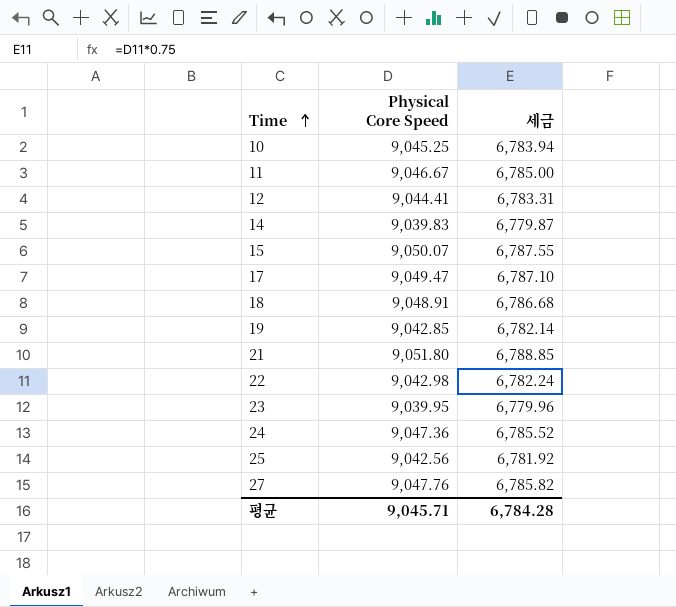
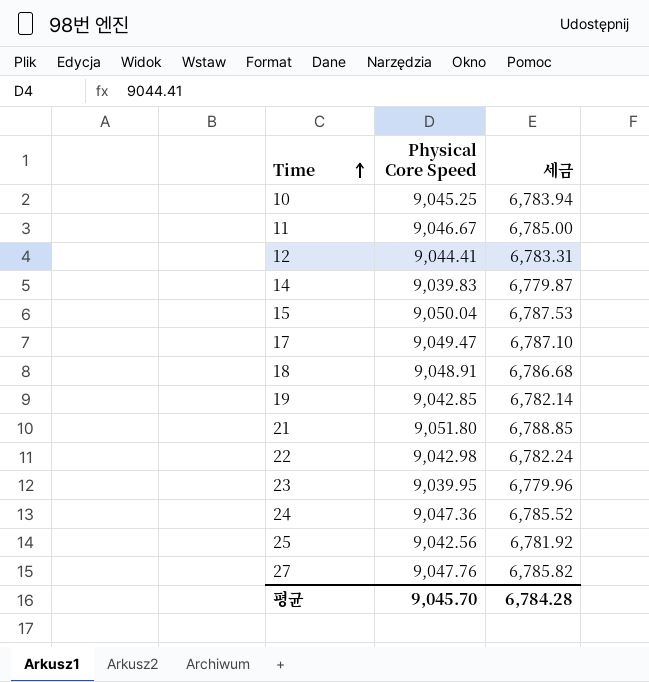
15 | Physical Core Speed: 9,050.07 -> 9,050.04
15 | 세금: 6,787.55 -> 6,787.53
평균 | Physical Core Speed: 9,045.71 -> 9,045.70

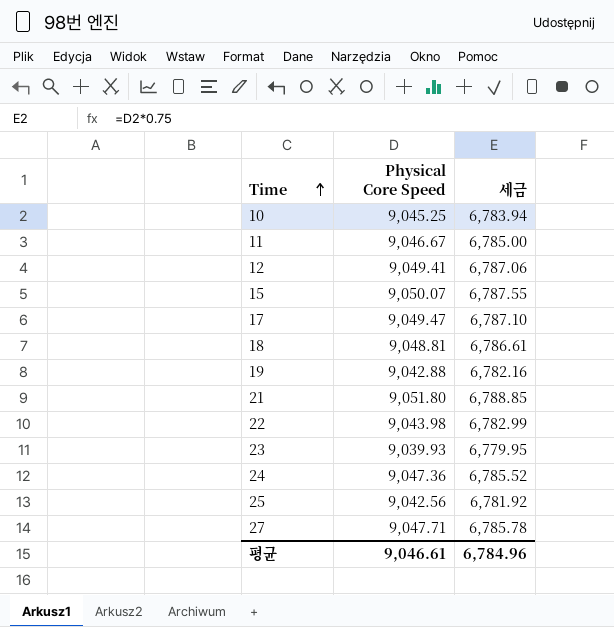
row 14: 9,039.83 | 6,779.87 -> none
12 | Physical Core Speed: 9,044.41 -> 9,049.41
12 | 세금: 6,783.31 -> 6,787.06
15 | Physical Core Speed: 9,050.04 -> 9,050.07
15 | 세금: 6,787.53 -> 6,787.55
18 | Physical Core Speed: 9,048.91 -> 9,048.81
18 | 세금: 6,786.68 -> 6,786.61
19 | Physical Core Speed: 9,042.85 -> 9,042.88
19 | 세금: 6,782.14 -> 6,782.16
22 | Physical Core Speed: 9,042.98 -> 9,043.98
22 | 세금: 6,782.24 -> 6,782.99
23 | Physical Core Speed: 9,039.95 -> 9,039.93
23 | 세금: 6,779.96 -> 6,779.95
27 | Physical Core Speed: 9,047.76 -> 9,047.71
27 | 세금: 6,785.82 -> 6,785.78
평균 | Physical Core Speed: 9,045.70 -> 9,046.61
평균 | 세금: 6,784.28 -> 6,784.96

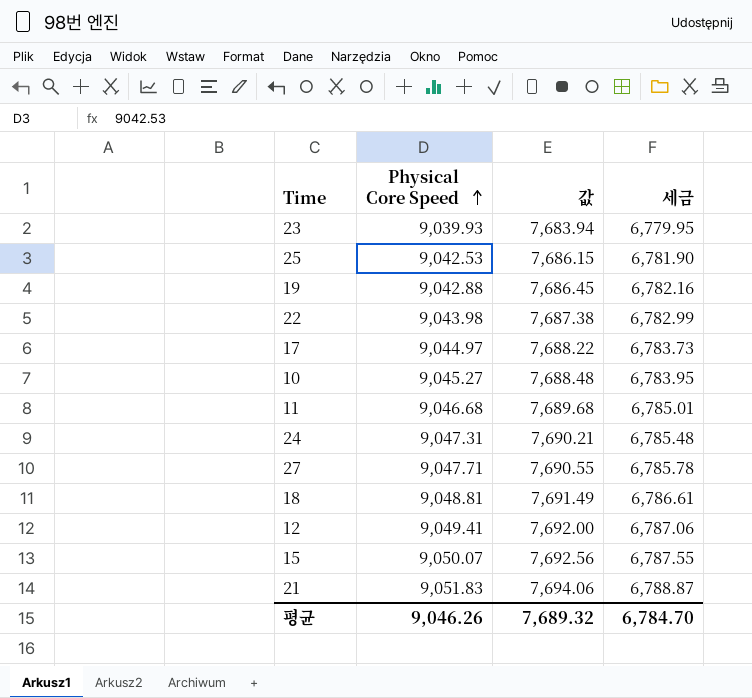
row order: Time ascending -> Physical Core Speed ascending
column 값 | formula: none -> [Physical Core Speed] * 0.85
25 | Physical Core Speed: 9,042.56 -> 9,042.53
25 | 세금: 6,781.92 -> 6,781.90
17 | Physical Core Speed: 9,049.47 -> 9,044.97
17 | 세금: 6,787.10 -> 6,783.73
10 | Physical Core Speed: 9,045.25 -> 9,045.27
10 | 세금: 6,783.94 -> 6,783.95
11 | Physical Core Speed: 9,046.67 -> 9,046.68
11 | 세금: 6,785.00 -> 6,785.01
24 | Physical Core Speed: 9,047.36 -> 9,047.31
24 | 세금: 6,785.52 -> 6,785.48
21 | Physical Core Speed: 9,051.80 -> 9,051.83
21 | 세금: 6,788.85 -> 6,788.87
평균 | Physical Core Speed: 9,046.61 -> 9,046.26
평균 | 세금: 6,784.96 -> 6,784.70

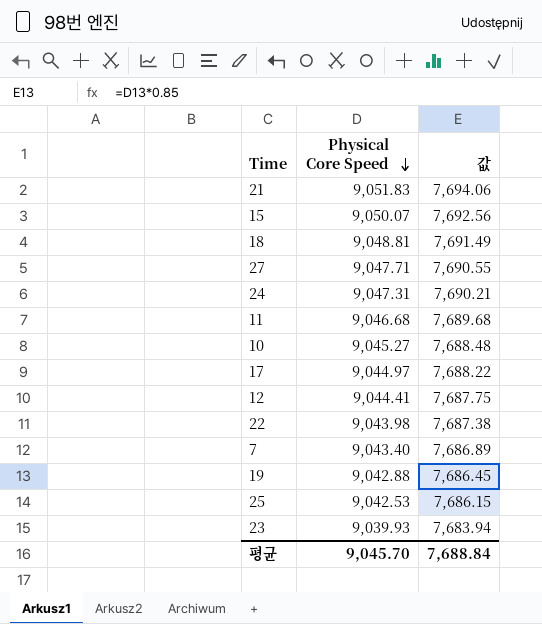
row order: Physical Core Speed ascending -> Physical Core Speed descending
column 세금 | formula: [Physical Core Speed] * 0.75 -> none
12 | Physical Core Speed: 9,049.41 -> 9,044.41
12 | 값: 7,692.00 -> 7,687.75
row 7: none -> 9,043.40 | 7,686.89
평균 | Physical Core Speed: 9,046.26 -> 9,045.70
평균 | 값: 7,689.32 -> 7,688.84

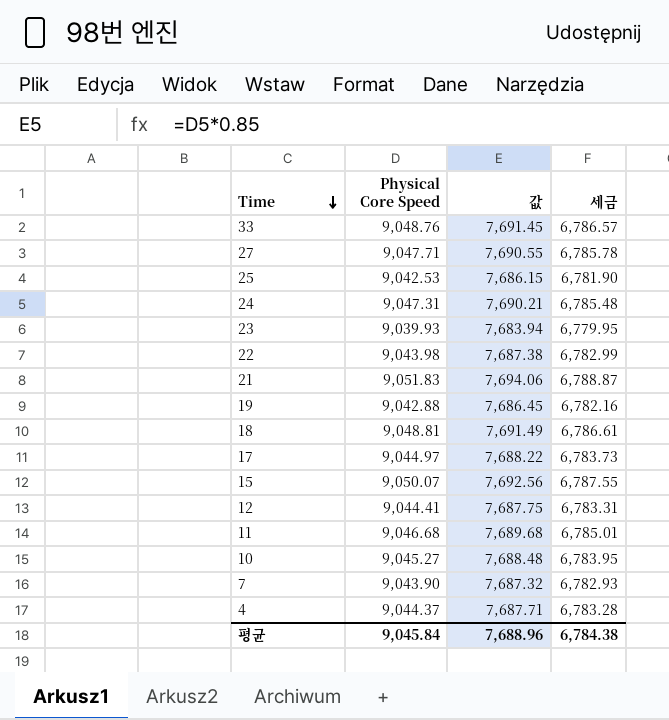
row order: Physical Core Speed descending -> Time descending
column 세금 | formula: none -> [Physical Core Speed] * 0.75
row 33: none -> 9,048.76 | 7,691.45 | 6,786.57
7 | Physical Core Speed: 9,043.40 -> 9,043.90
7 | 값: 7,686.89 -> 7,687.32
row 4: none -> 9,044.37 | 7,687.71 | 6,783.28
평균 | Physical Core Speed: 9,045.70 -> 9,045.84
평균 | 값: 7,688.84 -> 7,688.96

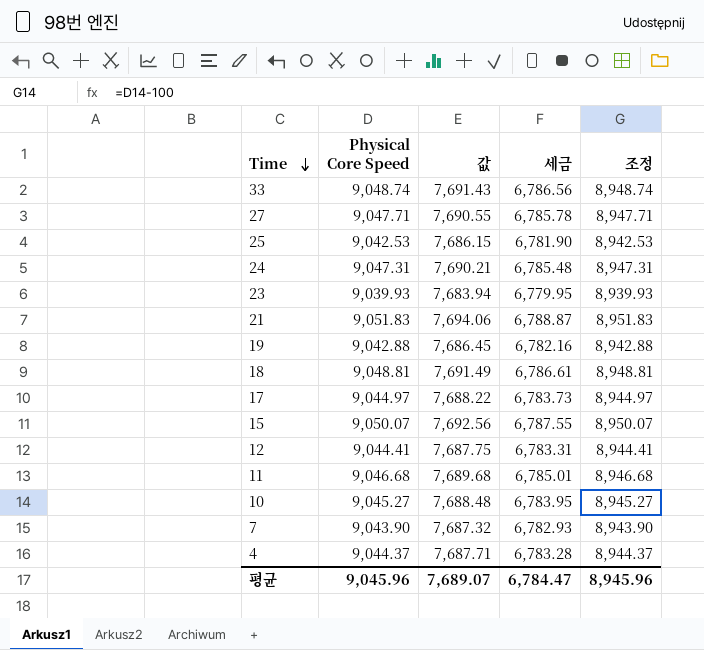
column 조정 | formula: none -> [Physical Core Speed] - 100
row 22: 9,043.98 | 7,687.38 | 6,782.99 -> none
33 | Physical Core Speed: 9,048.76 -> 9,048.74
33 | 값: 7,691.45 -> 7,691.43
33 | 세금: 6,786.57 -> 6,786.56
평균 | Physical Core Speed: 9,045.84 -> 9,045.96
평균 | 값: 7,688.96 -> 7,689.07
평균 | 세금: 6,784.38 -> 6,784.47

